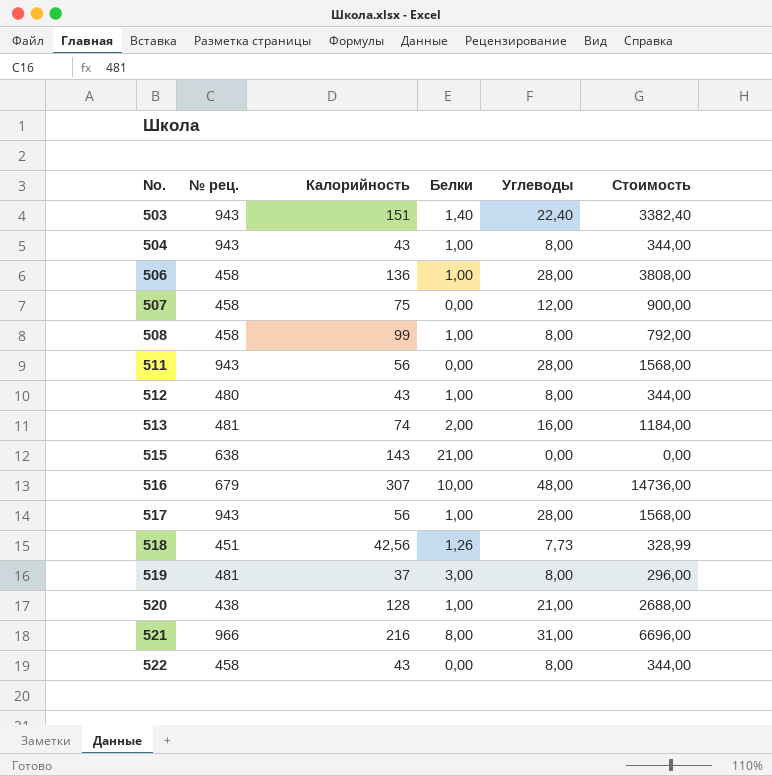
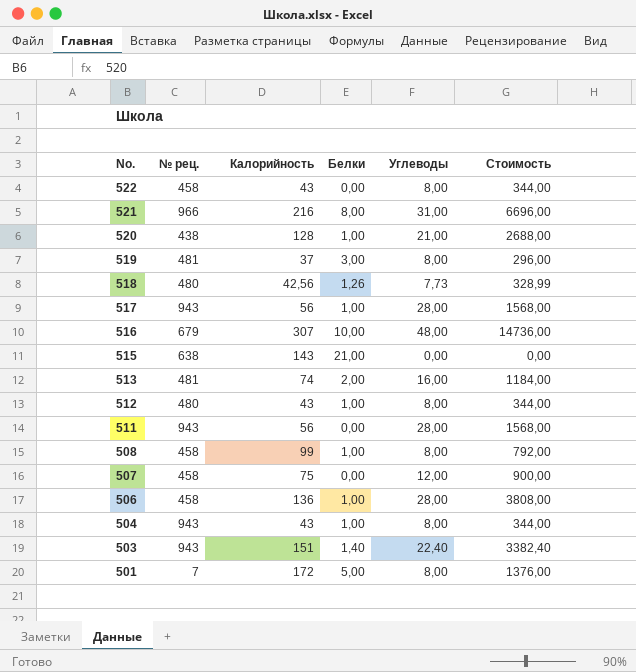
row order: No. ascending -> No. descending
518 | № рец.: 451 -> 480
row 501: none -> 7 | 172 | 5,00 | 8,00 | 1376,00

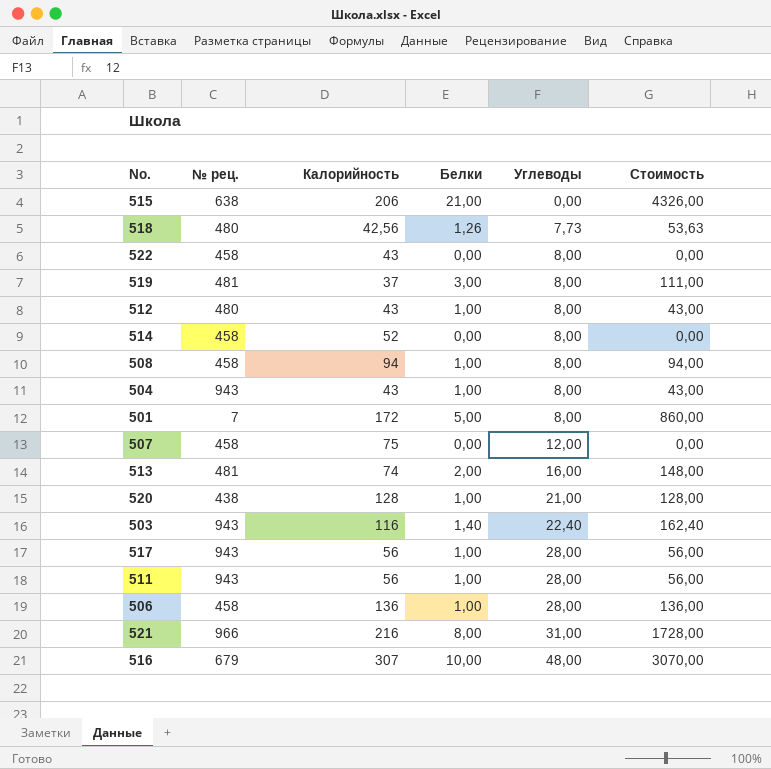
row order: No. descending -> Углеводы ascending
column Стоимость | formula: [Калорийность] * [Углеводы] -> [Калорийность] * [Белки]
515 | Калорийность: 143 -> 206
row 514: none -> 458 | 52 | 0,00 | 8,00 | 0,00
508 | Калорийность: 99 -> 94
503 | Калорийность: 151 -> 116
511 | Белки: 0,00 -> 1,00

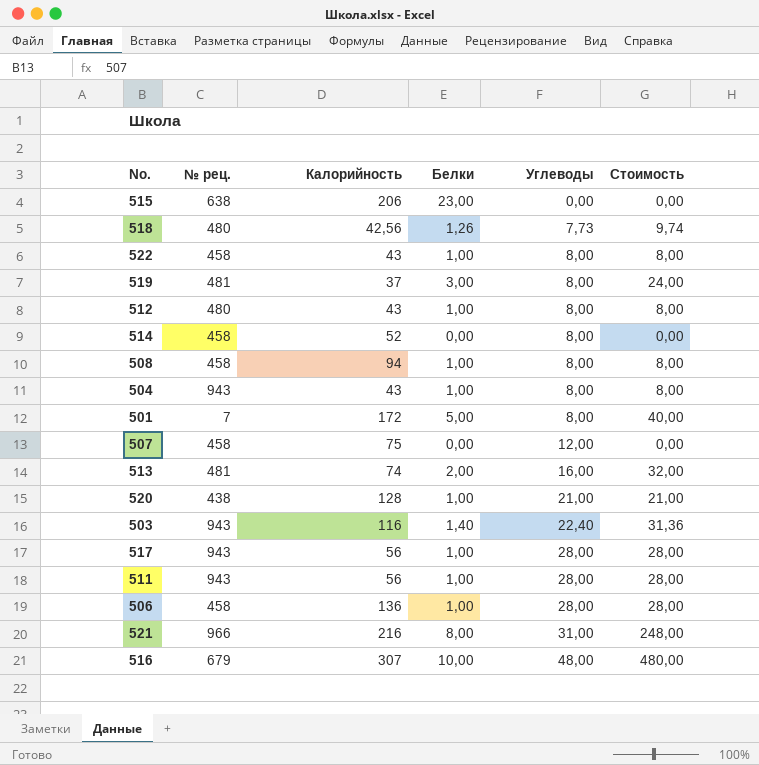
column Стоимость | formula: [Калорийность] * [Белки] -> [Белки] * [Углеводы]
515 | Белки: 21,00 -> 23,00
522 | Белки: 0,00 -> 1,00

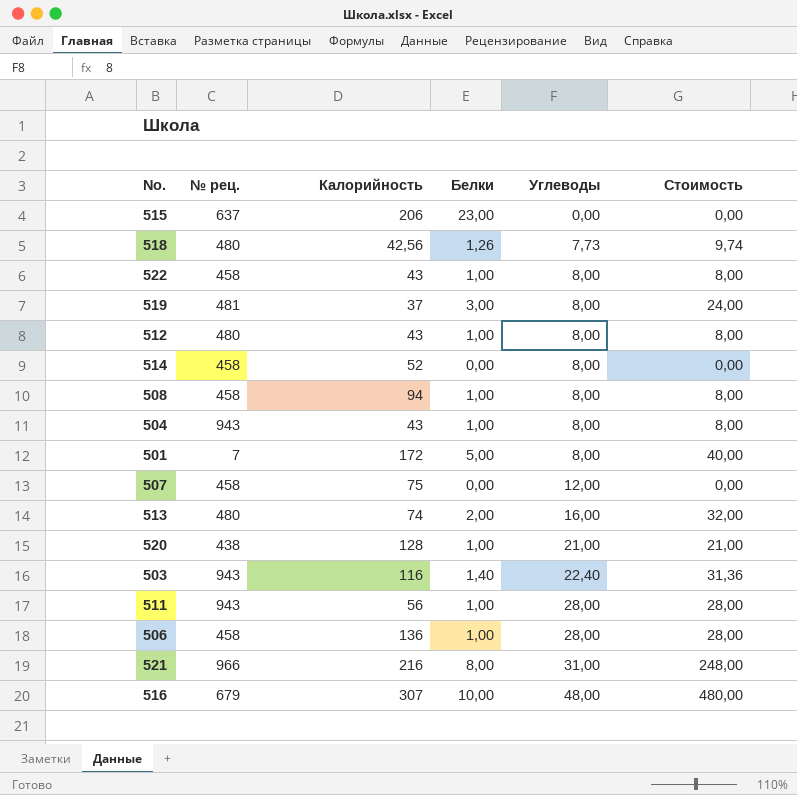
row 517: 943 | 56 | 1,00 | 28,00 | 28,00 -> none
515 | № рец.: 638 -> 637
513 | № рец.: 481 -> 480

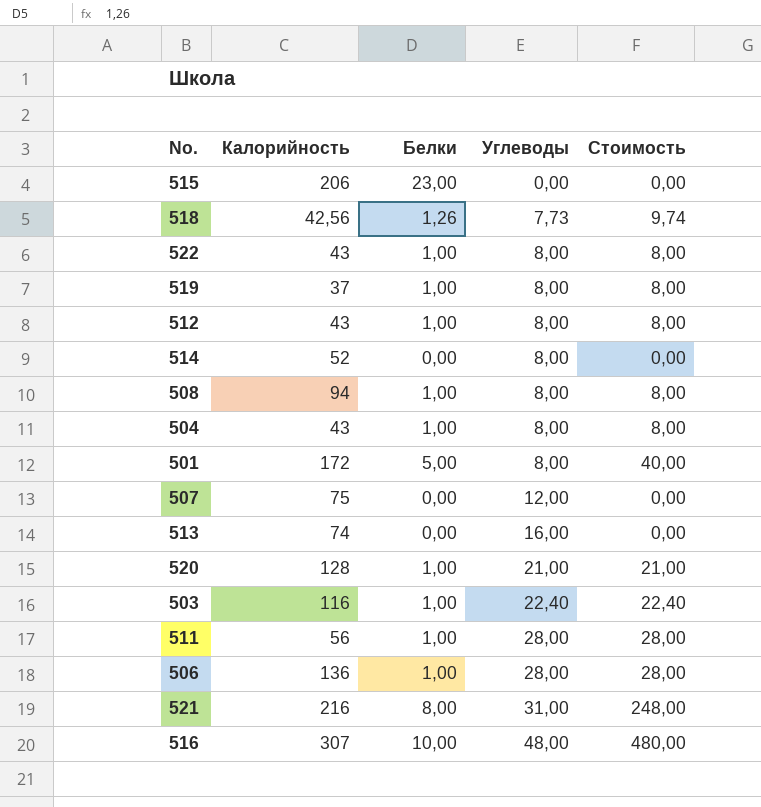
column № рец. | position: 2 -> none
519 | Белки: 3,00 -> 1,00
519 | Стоимость: 24,00 -> 8,00
513 | Белки: 2,00 -> 0,00
513 | Стоимость: 32,00 -> 0,00
503 | Белки: 1,40 -> 1,00
503 | Стоимость: 31,36 -> 22,40

